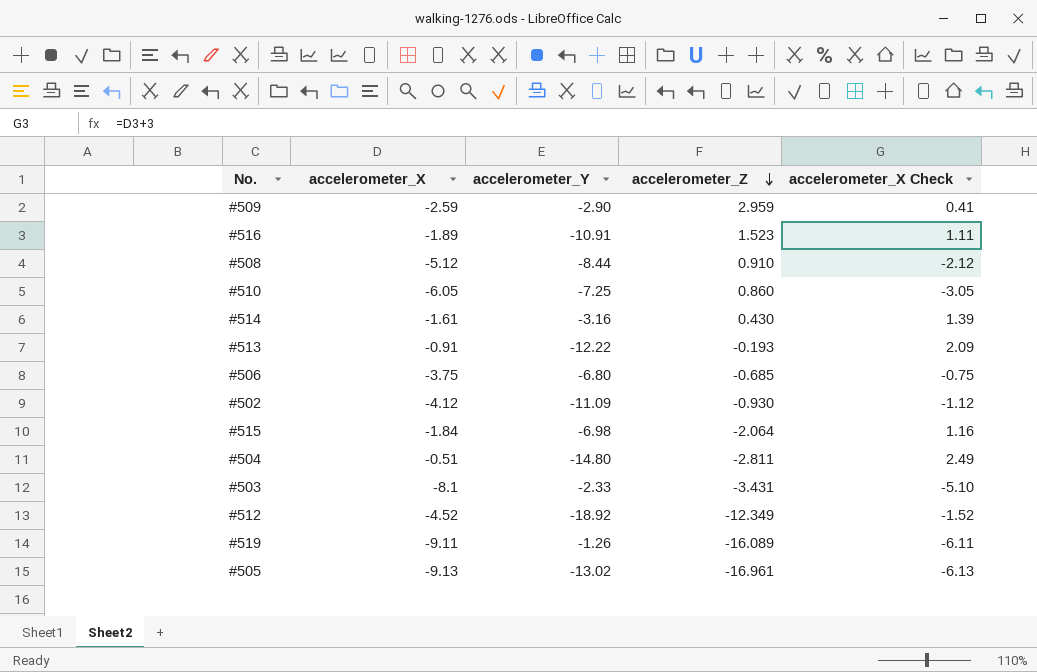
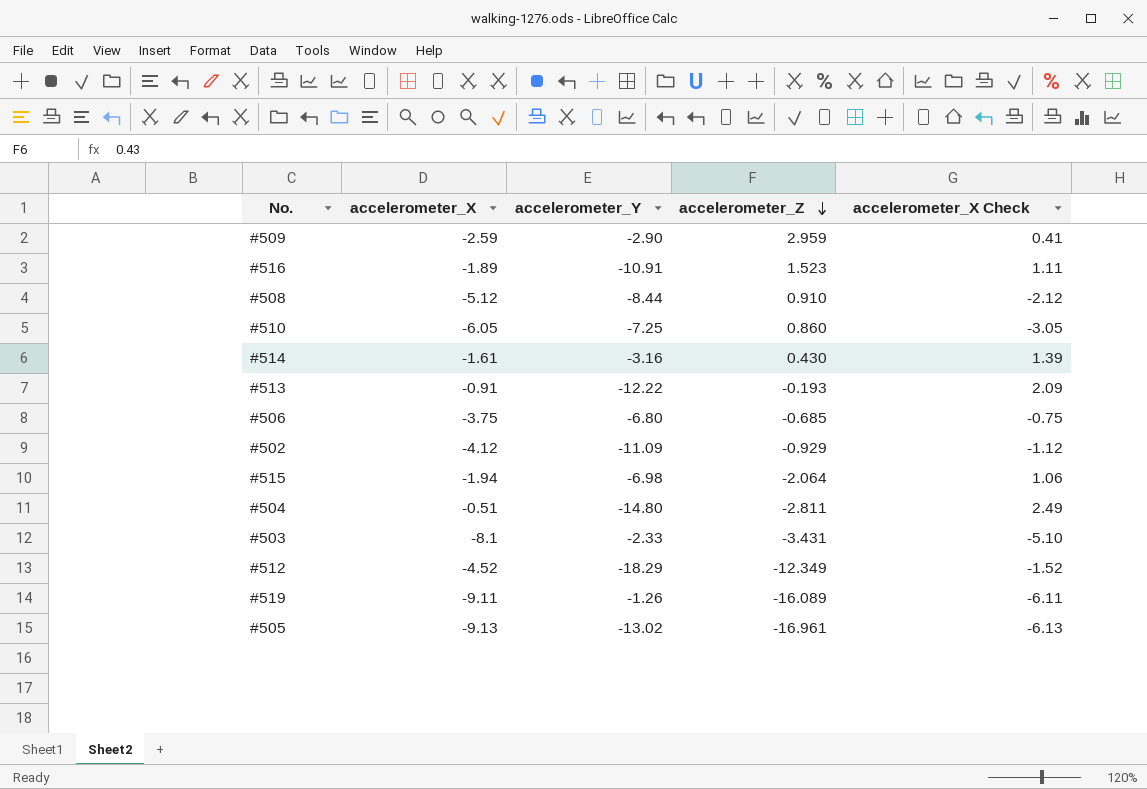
#502 | accelerometer_Z: -0.930 -> -0.929
#515 | accelerometer_X: -1.84 -> -1.94
#515 | accelerometer_X Check: 1.16 -> 1.06
#512 | accelerometer_Y: -18.92 -> -18.29

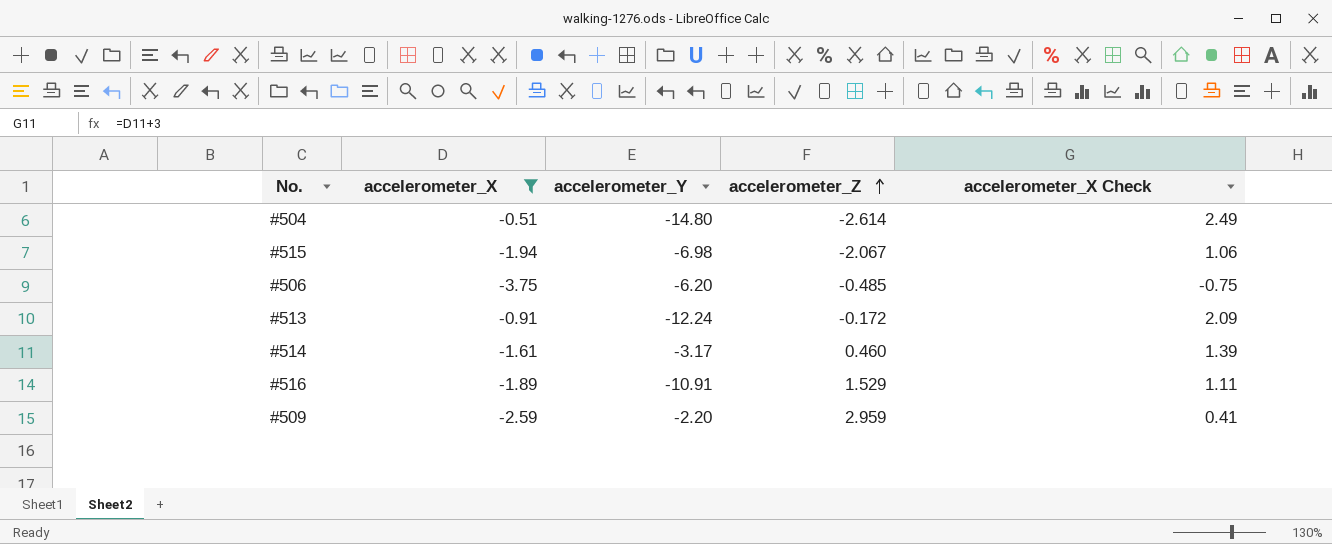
filter: none -> accelerometer_X >= -3.75
row order: accelerometer_Z descending -> accelerometer_Z ascending
#504 | accelerometer_Z: -2.811 -> -2.614
#515 | accelerometer_Z: -2.064 -> -2.067
#506 | accelerometer_Y: -6.80 -> -6.20
#506 | accelerometer_Z: -0.685 -> -0.485
#513 | accelerometer_Y: -12.22 -> -12.24
#513 | accelerometer_Z: -0.193 -> -0.172
#514 | accelerometer_Y: -3.16 -> -3.17
#514 | accelerometer_Z: 0.430 -> 0.460
#516 | accelerometer_Z: 1.523 -> 1.529
#509 | accelerometer_Y: -2.90 -> -2.20

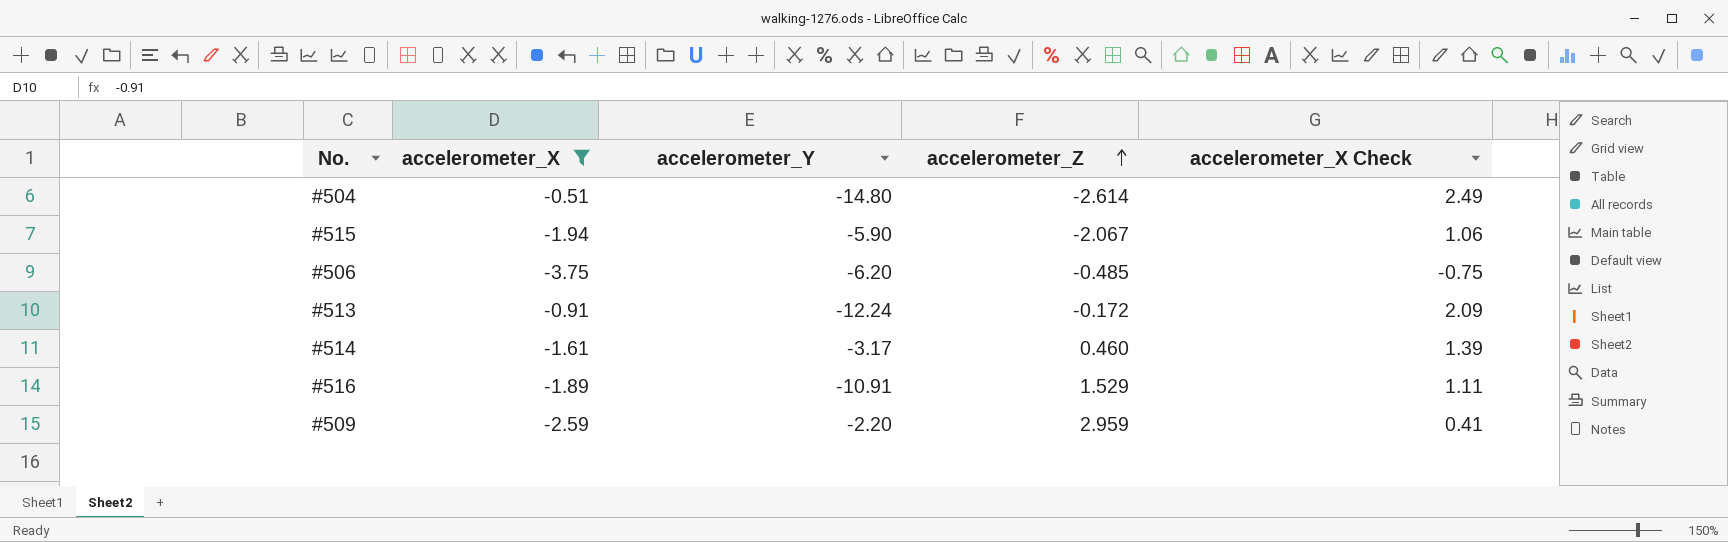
#515 | accelerometer_Y: -6.98 -> -5.90

